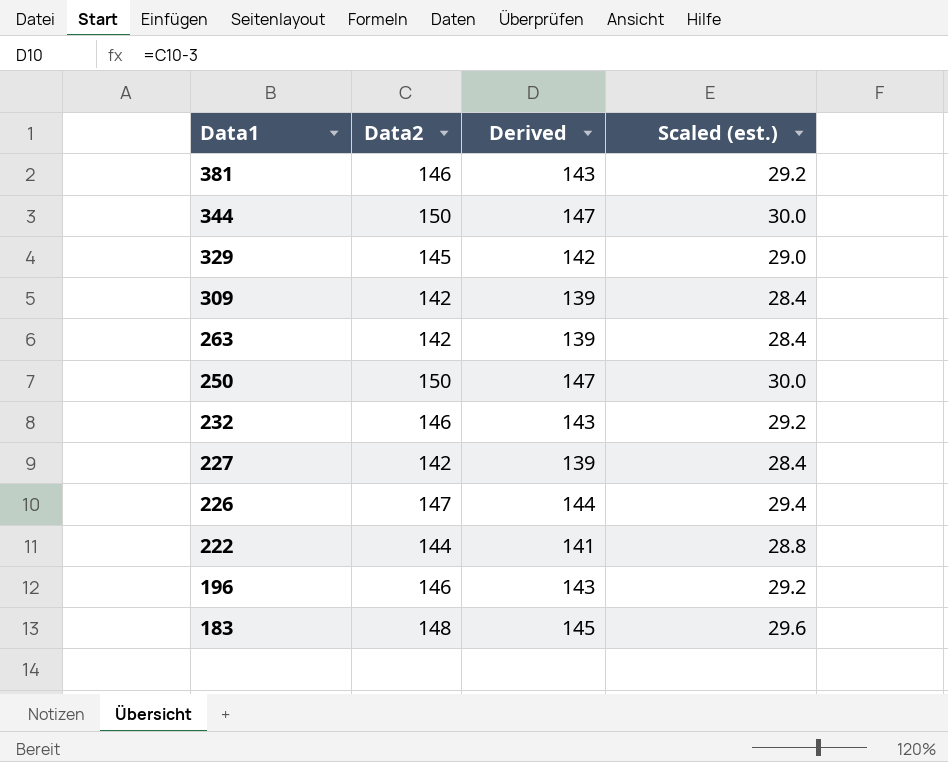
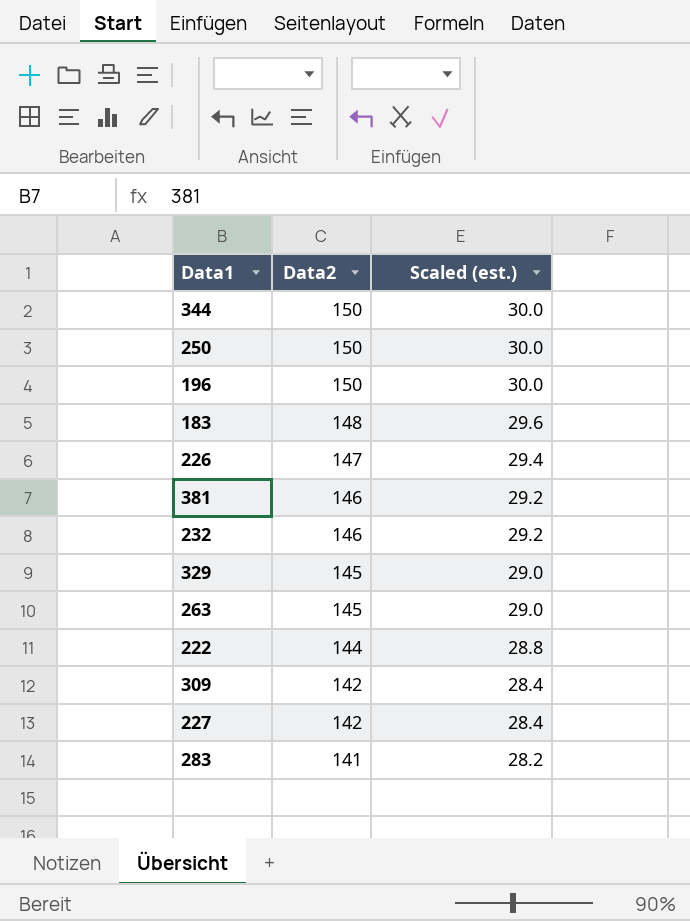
row order: Data1 descending -> Data2 descending
column Derived | formula: [Data2] - 3 -> none
196 | Data2: 146 -> 150
196 | Scaled (est.): 29.2 -> 30.0
263 | Data2: 142 -> 145
263 | Scaled (est.): 28.4 -> 29.0
row 283: none -> 141 | 28.2

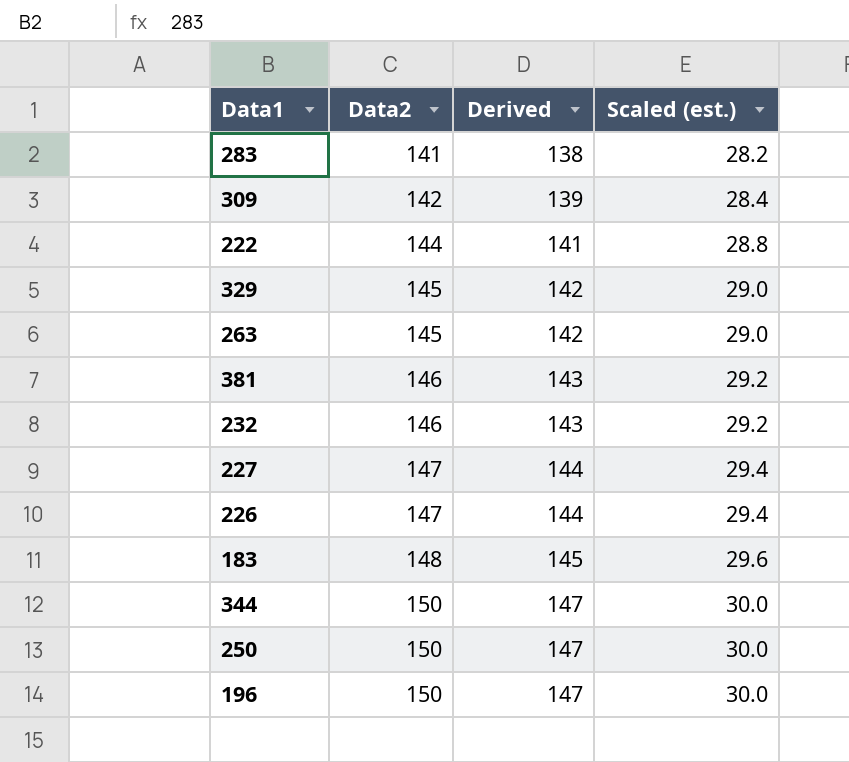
row order: Data2 descending -> Data2 ascending
column Derived | formula: none -> [Data2] - 3
227 | Data2: 142 -> 147
227 | Scaled (est.): 28.4 -> 29.4

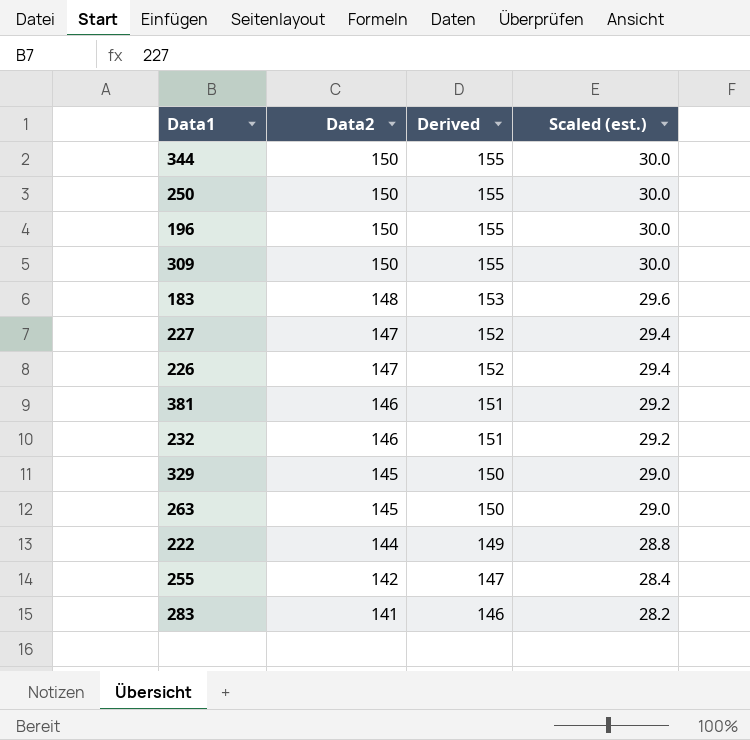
row order: Data2 ascending -> Data2 descending
column Derived | formula: [Data2] - 3 -> [Data2] + 5
309 | Data2: 142 -> 150
309 | Scaled (est.): 28.4 -> 30.0
row 255: none -> 142 | 147 | 28.4

